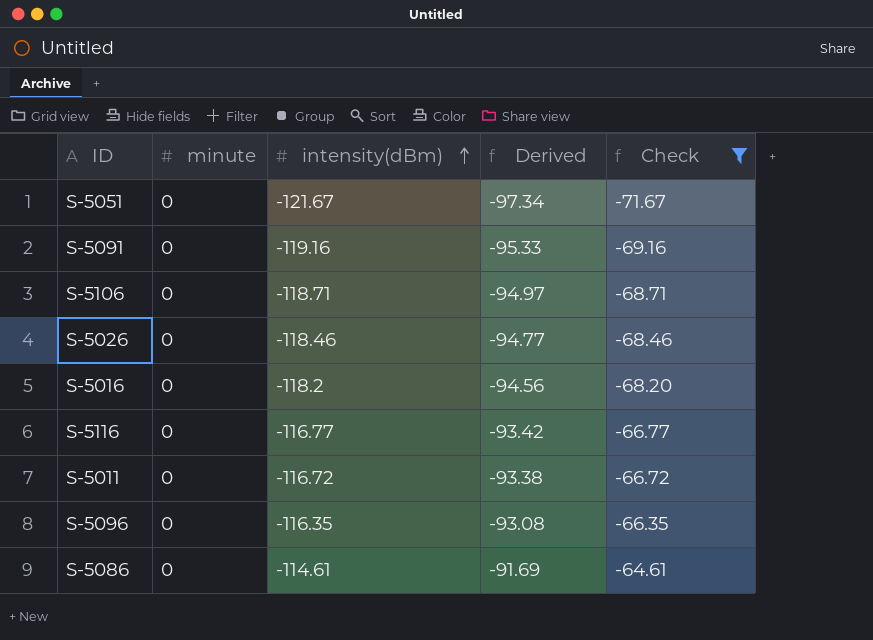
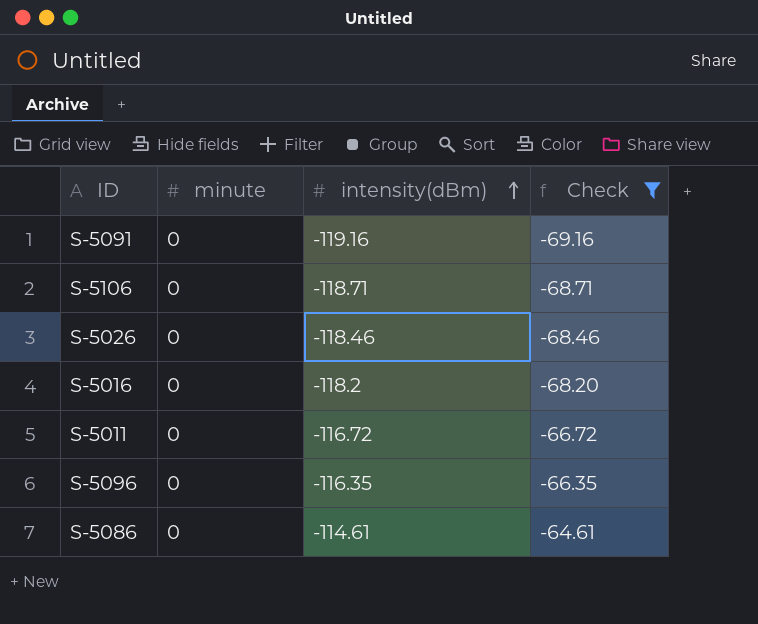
column Derived | formula: [intensity(dBm)] * 0.8 -> none
row S-5051: 0 | -121.67 | -97.34 | -71.67 -> none
row S-5116: 0 | -116.77 | -93.42 | -66.77 -> none

